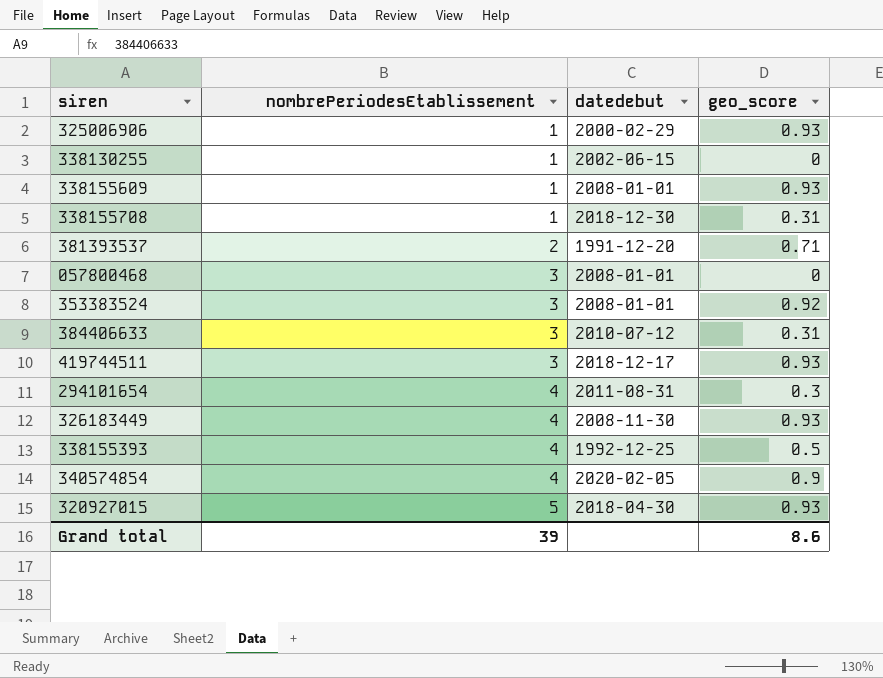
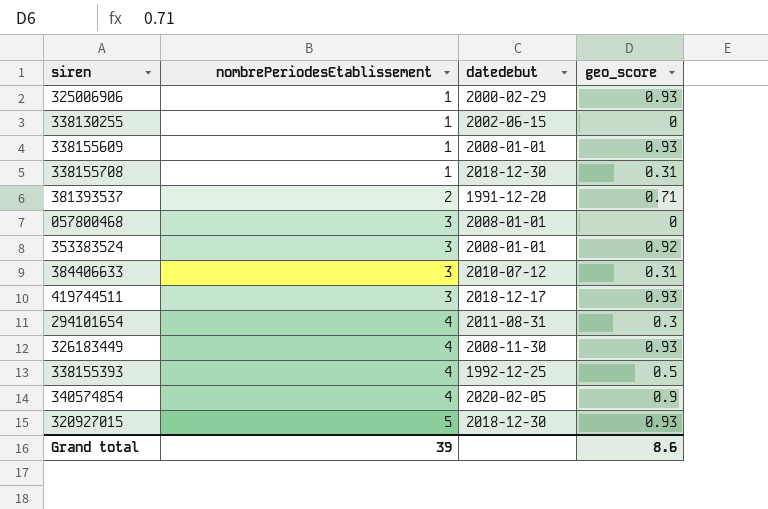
320927015 | datedebut: 2018-04-30 -> 2018-12-30

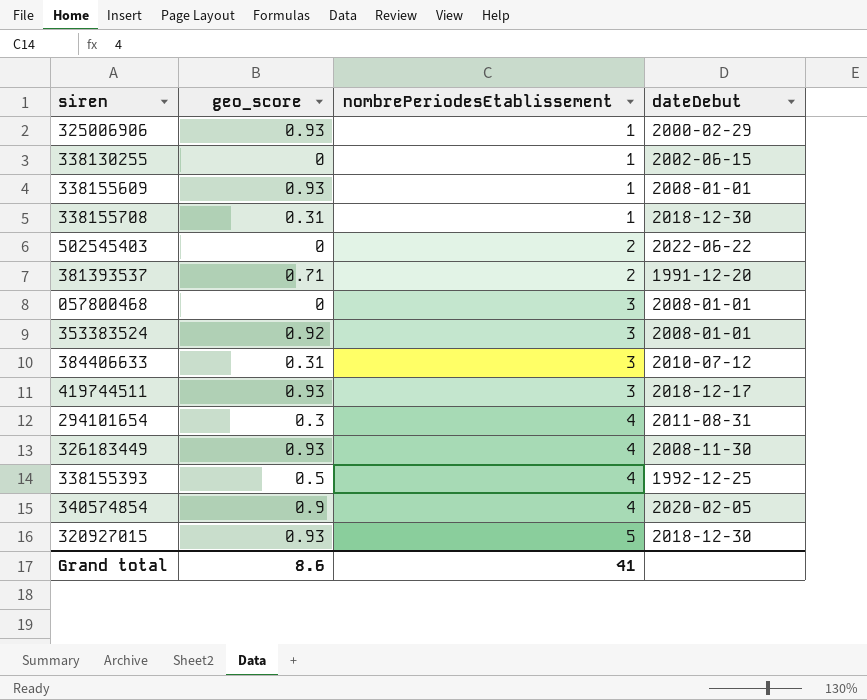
column geo_score | position: 4 -> 2
column name: datedebut -> dateDebut
row 502545403: none -> 0 | 2 | 2022-06-22
Grand total | nombrePeriodesEtablissement: 39 -> 41

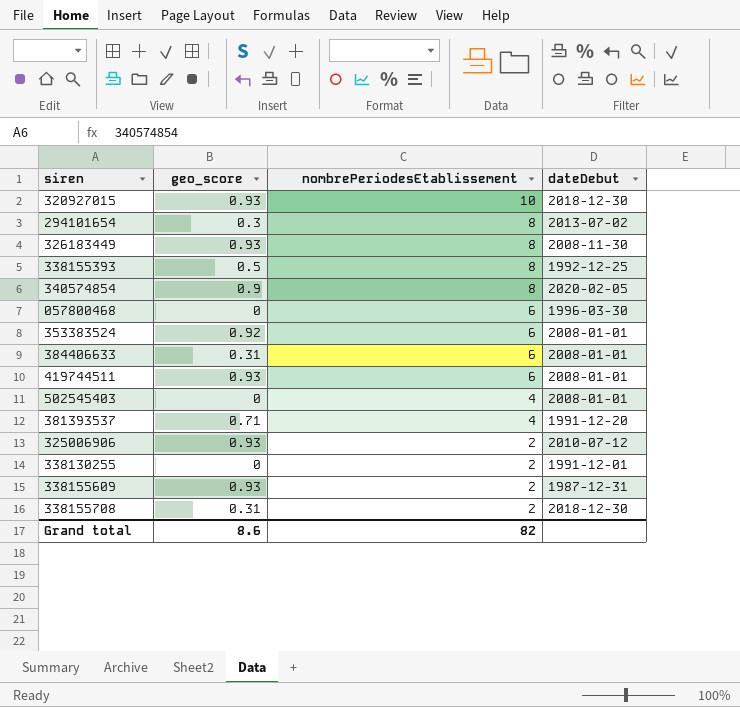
row order: nombrePeriodesEtablissement ascending -> nombrePeriodesEtablissement descending
320927015 | nombrePeriodesEtablissement: 5 -> 10
294101654 | nombrePeriodesEtablissement: 4 -> 8
294101654 | dateDebut: 2011-08-31 -> 2013-07-02
326183449 | nombrePeriodesEtablissement: 4 -> 8
338155393 | nombrePeriodesEtablissement: 4 -> 8
340574854 | nombrePeriodesEtablissement: 4 -> 8
057800468 | nombrePeriodesEtablissement: 3 -> 6
057800468 | dateDebut: 2008-01-01 -> 1996-03-30
353383524 | nombrePeriodesEtablissement: 3 -> 6
384406633 | nombrePeriodesEtablissement: 3 -> 6
384406633 | dateDebut: 2010-07-12 -> 2008-01-01
419744511 | nombrePeriodesEtablissement: 3 -> 6
419744511 | dateDebut: 2018-12-17 -> 2008-01-01
502545403 | nombrePeriodesEtablissement: 2 -> 4
502545403 | dateDebut: 2022-06-22 -> 2008-01-01
381393537 | nombrePeriodesEtablissement: 2 -> 4
325006906 | nombrePeriodesEtablissement: 1 -> 2
325006906 | dateDebut: 2000-02-29 -> 2010-07-12
338130255 | nombrePeriodesEtablissement: 1 -> 2
338130255 | dateDebut: 2002-06-15 -> 1991-12-01
338155609 | nombrePeriodesEtablissement: 1 -> 2
338155609 | dateDebut: 2008-01-01 -> 1987-12-31
338155708 | nombrePeriodesEtablissement: 1 -> 2
Grand total | nombrePeriodesEtablissement: 41 -> 82

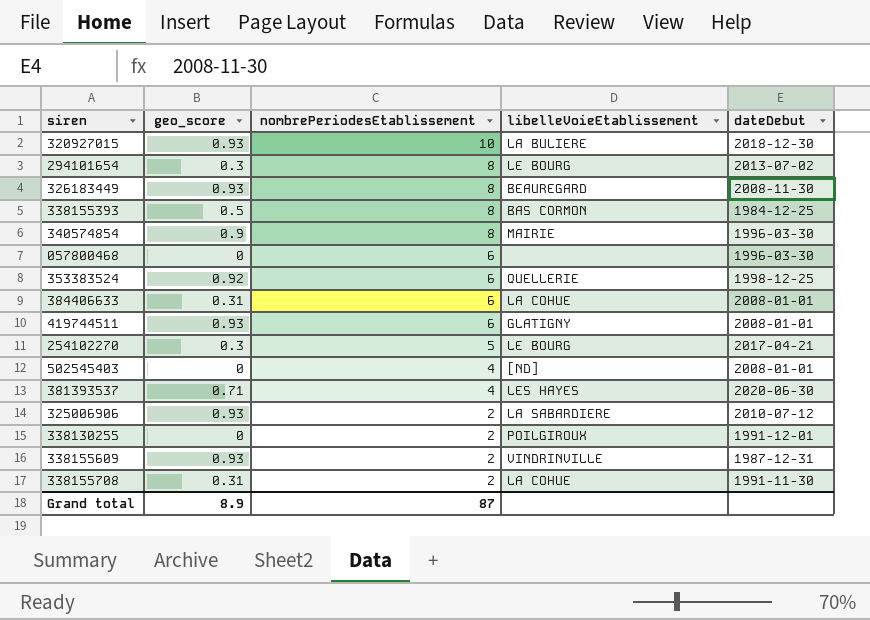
column libelleVoieEtablissement | position: none -> 4
338155393 | dateDebut: 1992-12-25 -> 1984-12-25
340574854 | dateDebut: 2020-02-05 -> 1996-03-30
353383524 | dateDebut: 2008-01-01 -> 1998-12-25
row 254102270: none -> 0.3 | 5 | LE BOURG | 2017-04-21
381393537 | dateDebut: 1991-12-20 -> 2020-06-30
338155708 | dateDebut: 2018-12-30 -> 1991-11-30
Grand total | geo_score: 8.6 -> 8.9
Grand total | nombrePeriodesEtablissement: 82 -> 87

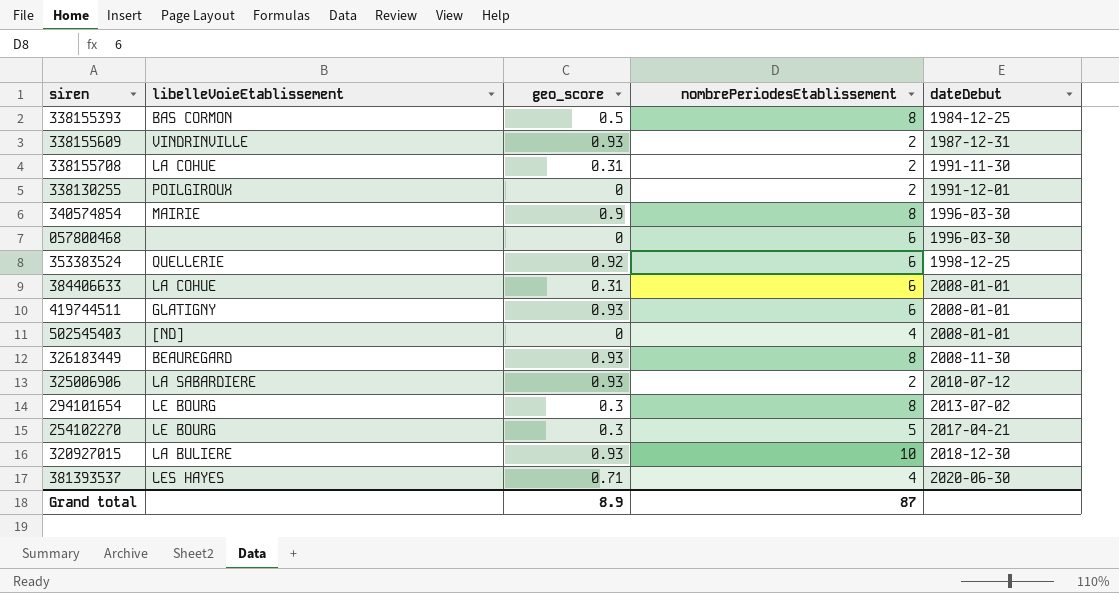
row order: nombrePeriodesEtablissement descending -> dateDebut ascending
column libelleVoieEtablissement | position: 4 -> 2

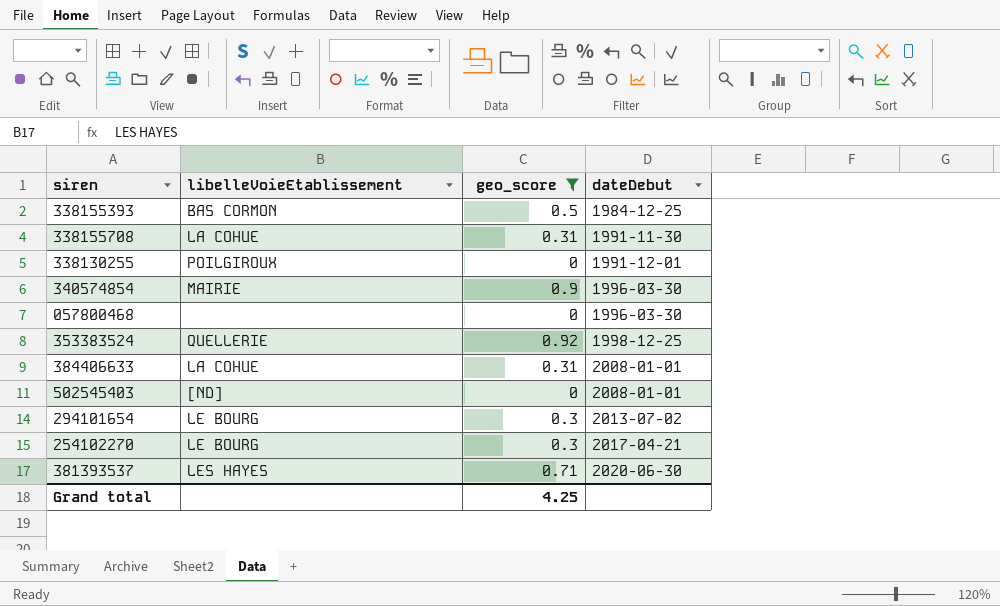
filter: none -> geo_score != 0.93
column nombrePeriodesEtablissement | position: 4 -> none
Grand total | geo_score: 8.9 -> 4.25

